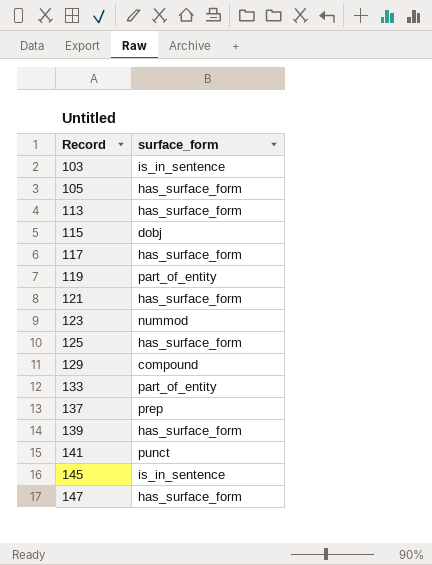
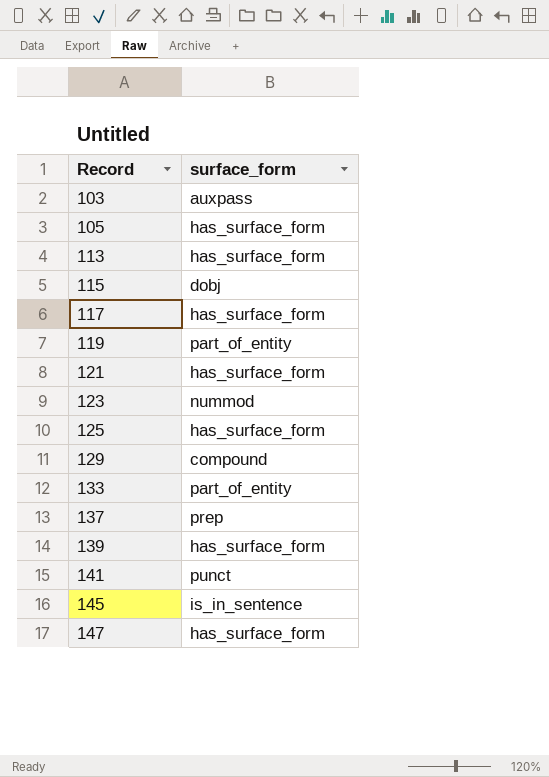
103 | surface_form: is_in_sentence -> auxpass

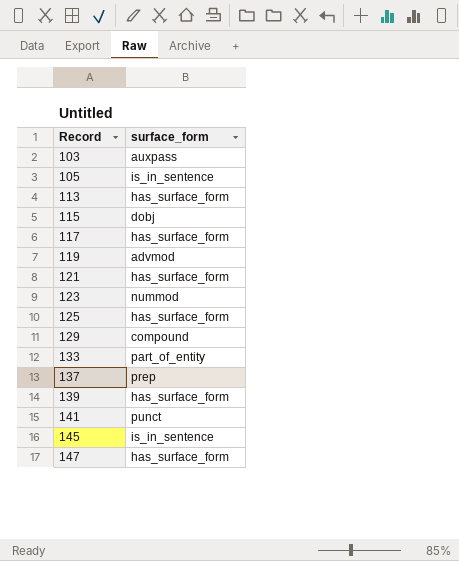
105 | surface_form: has_surface_form -> is_in_sentence
119 | surface_form: part_of_entity -> advmod

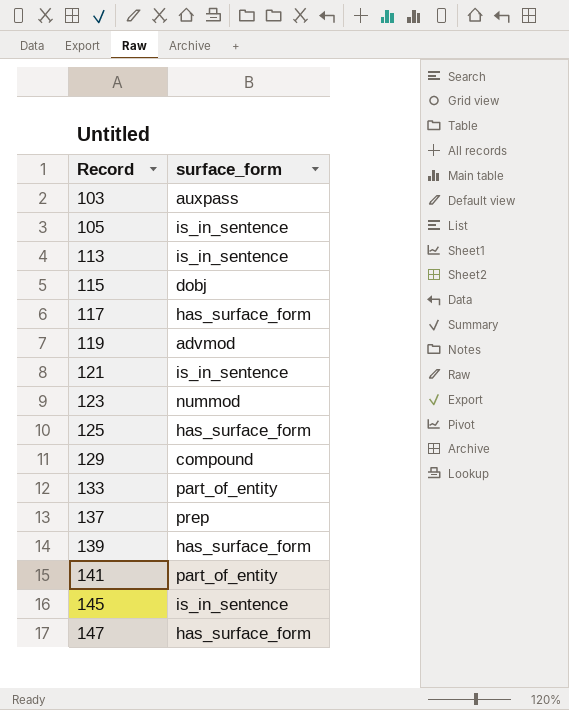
113 | surface_form: has_surface_form -> is_in_sentence
121 | surface_form: has_surface_form -> is_in_sentence
141 | surface_form: punct -> part_of_entity

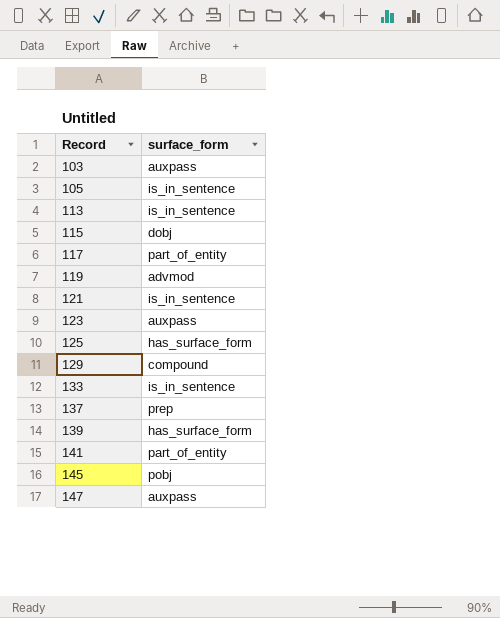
117 | surface_form: has_surface_form -> part_of_entity
123 | surface_form: nummod -> auxpass
133 | surface_form: part_of_entity -> is_in_sentence
145 | surface_form: is_in_sentence -> pobj
147 | surface_form: has_surface_form -> auxpass

